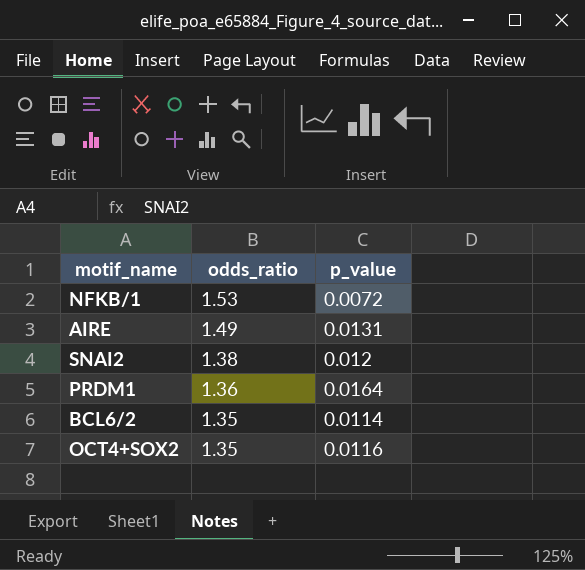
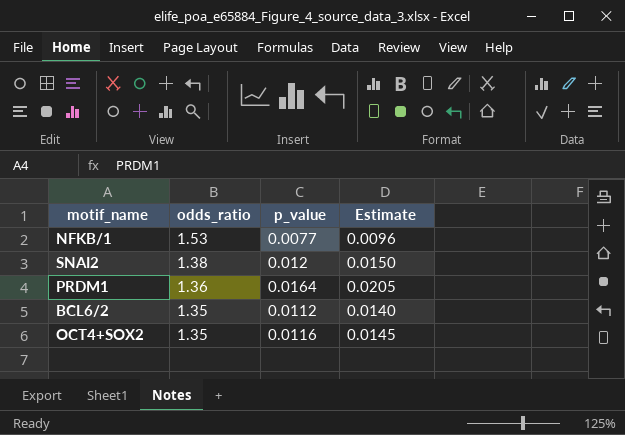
column Estimate | formula: none -> [p_value] * 1.25
row AIRE: 1.49 | 0.0131 -> none
NFKB/1 | p_value: 0.0072 -> 0.0077
BCL6/2 | p_value: 0.0114 -> 0.0112

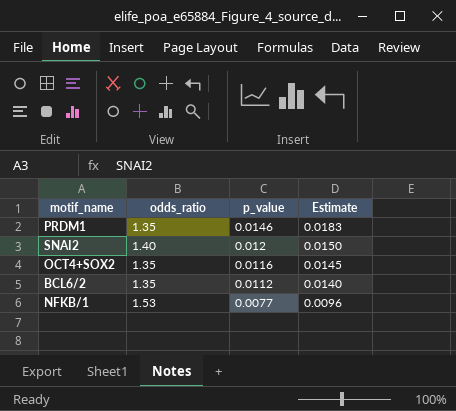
row order: odds_ratio descending -> p_value descending
PRDM1 | odds_ratio: 1.36 -> 1.35
PRDM1 | p_value: 0.0164 -> 0.0146
PRDM1 | Estimate: 0.0205 -> 0.0183
SNAI2 | odds_ratio: 1.38 -> 1.40

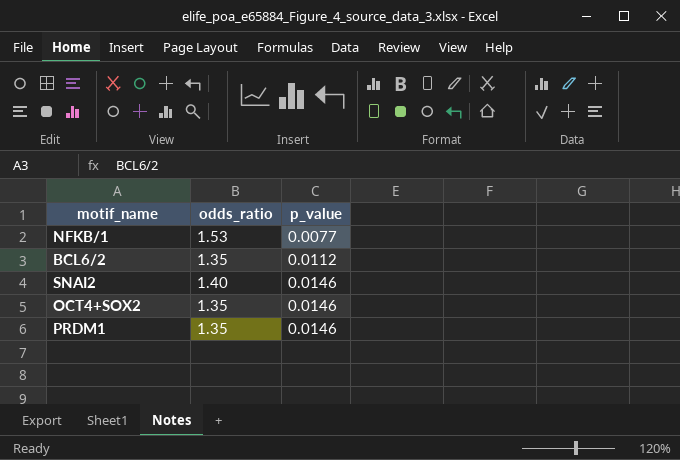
row order: p_value descending -> p_value ascending
column Estimate | formula: [p_value] * 1.25 -> none
SNAI2 | p_value: 0.012 -> 0.0146
OCT4+SOX2 | p_value: 0.0116 -> 0.0146

